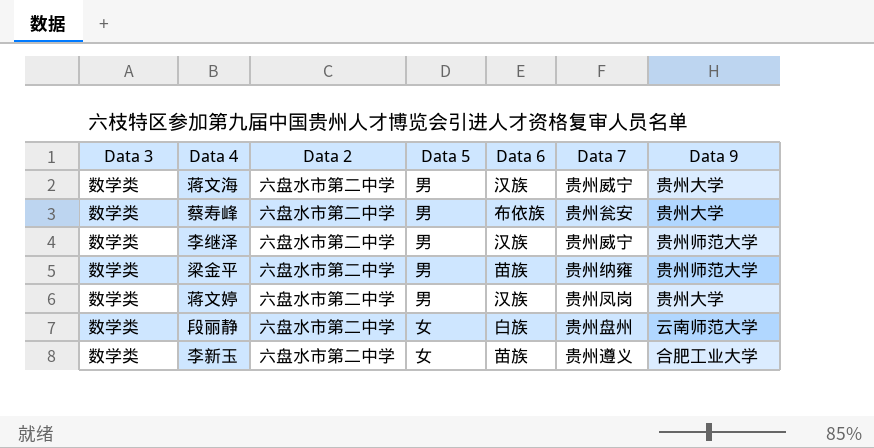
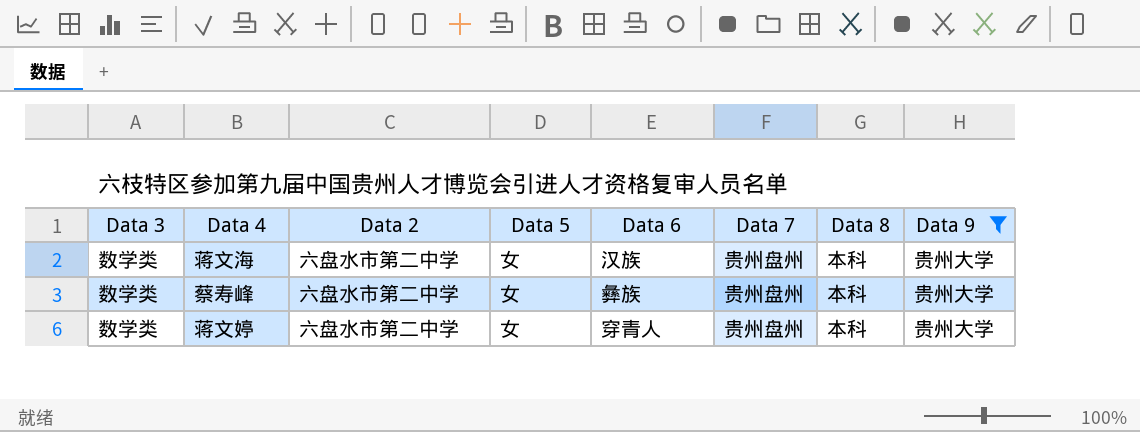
filter: none -> Data 9 = 贵州大学
column Data 8 | position: none -> 7
蒋文海 | Data 5: 男 -> 女
蒋文海 | Data 7: 贵州威宁 -> 贵州盘州
蔡寿峰 | Data 5: 男 -> 女
蔡寿峰 | Data 6: 布依族 -> 彝族
蔡寿峰 | Data 7: 贵州瓮安 -> 贵州盘州
蒋文婷 | Data 5: 男 -> 女
蒋文婷 | Data 6: 汉族 -> 穿青人
蒋文婷 | Data 7: 贵州凤岗 -> 贵州盘州

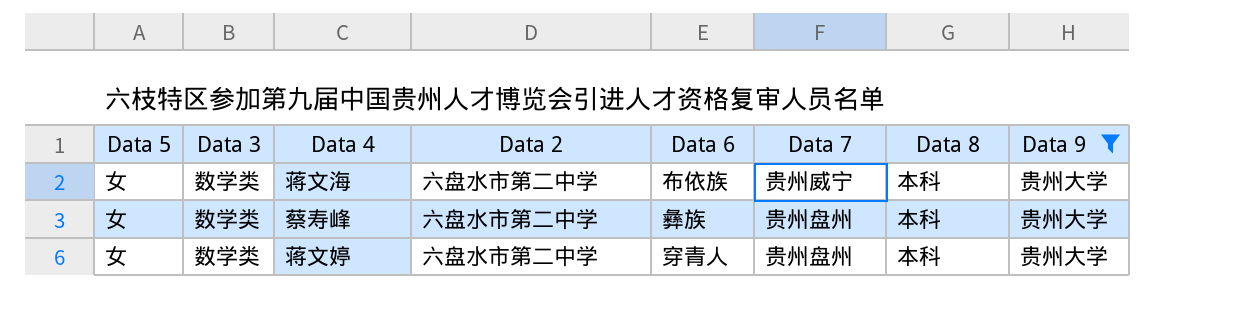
column Data 5 | position: 4 -> 1
蒋文海 | Data 6: 汉族 -> 布依族
蒋文海 | Data 7: 贵州盘州 -> 贵州威宁

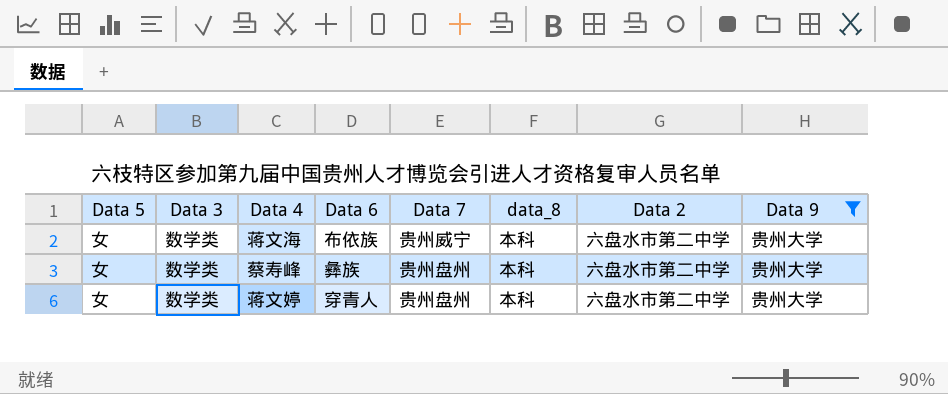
column name: Data 8 -> data_8
column Data 2 | position: 4 -> 7

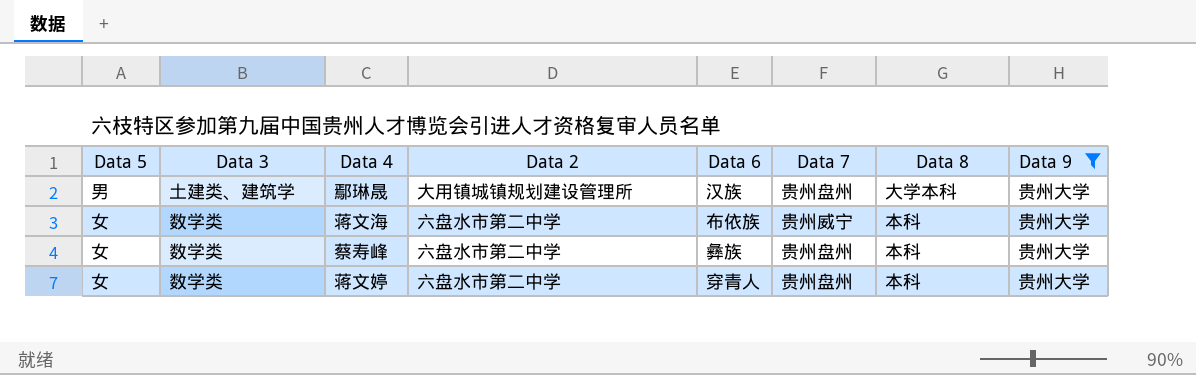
column Data 2 | position: 7 -> 4
column name: data_8 -> Data 8
row 鄢琳晟: none -> 男 | 土建类、建筑学 | 大用镇城镇规划建设管理所 | 汉族 | 贵州盘州 | 大学本科 | 贵州大学

